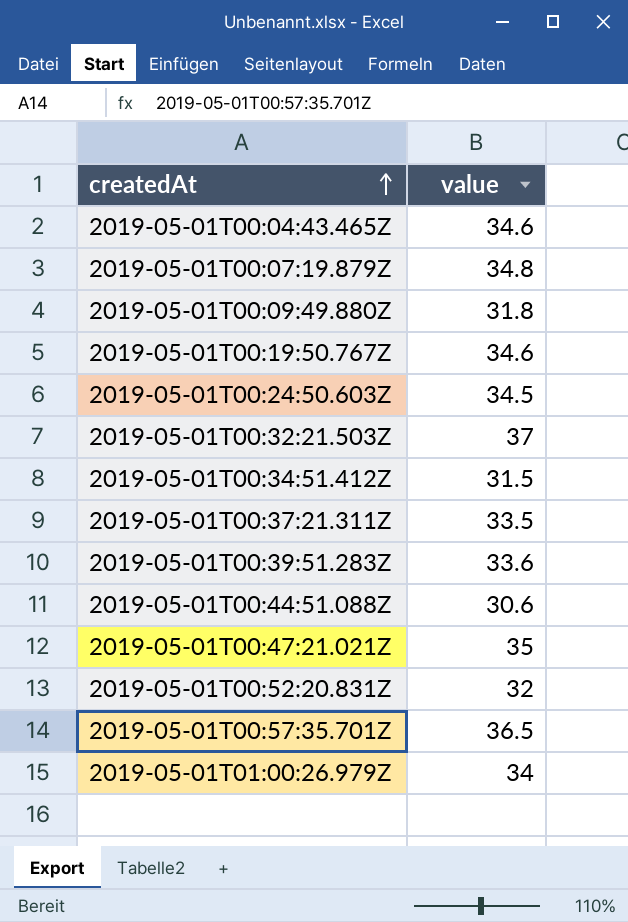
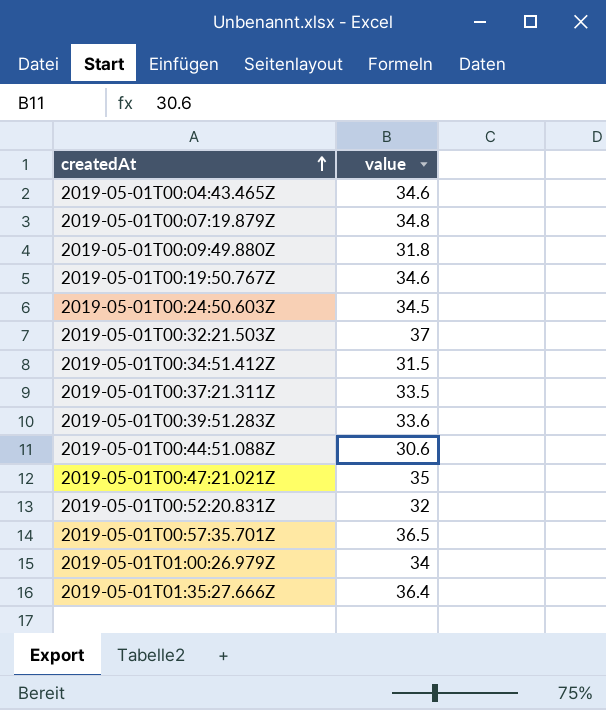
row 2019-05-01T01:35:27.666Z: none -> 36.4

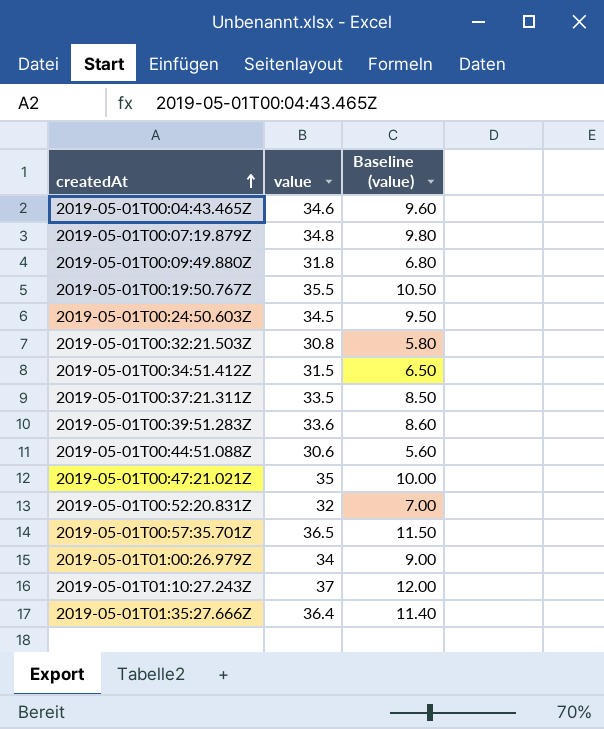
column Baseline (value) | formula: none -> [value] - 25
2019-05-01T00:19:50.767Z | value: 34.6 -> 35.5
2019-05-01T00:32:21.503Z | value: 37 -> 30.8
row 2019-05-01T01:10:27.243Z: none -> 37 | 12.00

